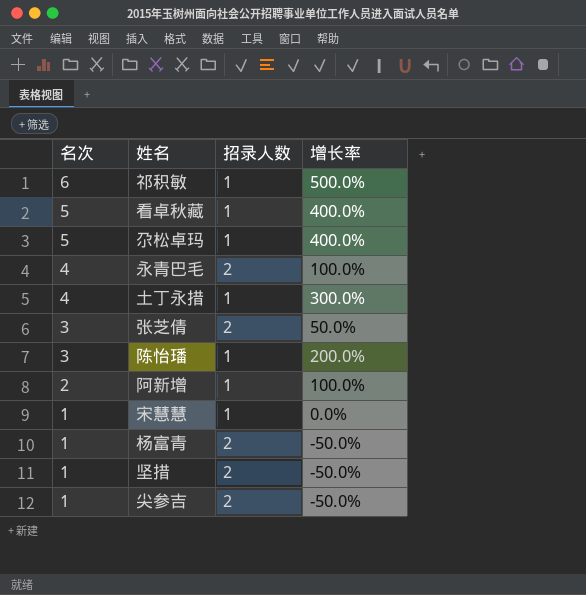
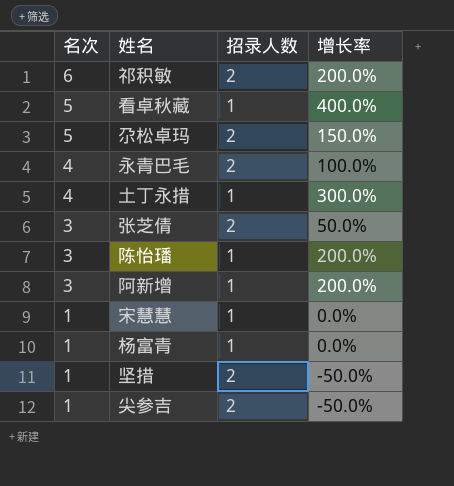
祁积敏 | 招录人数: 1 -> 2
祁积敏 | 增长率: 500.0% -> 200.0%
尕松卓玛 | 招录人数: 1 -> 2
尕松卓玛 | 增长率: 400.0% -> 150.0%
阿新增 | 名次: 2 -> 3
阿新增 | 增长率: 100.0% -> 200.0%
杨富青 | 招录人数: 2 -> 1
杨富青 | 增长率: -50.0% -> 0.0%

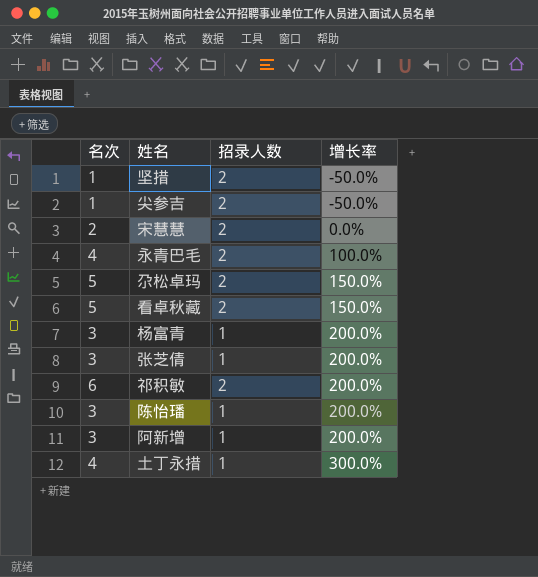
row order: 名次 descending -> 增长率 ascending
宋慧慧 | 名次: 1 -> 2
宋慧慧 | 招录人数: 1 -> 2
看卓秋藏 | 招录人数: 1 -> 2
看卓秋藏 | 增长率: 400.0% -> 150.0%
杨富青 | 名次: 1 -> 3
杨富青 | 增长率: 0.0% -> 200.0%
张芝倩 | 招录人数: 2 -> 1
张芝倩 | 增长率: 50.0% -> 200.0%

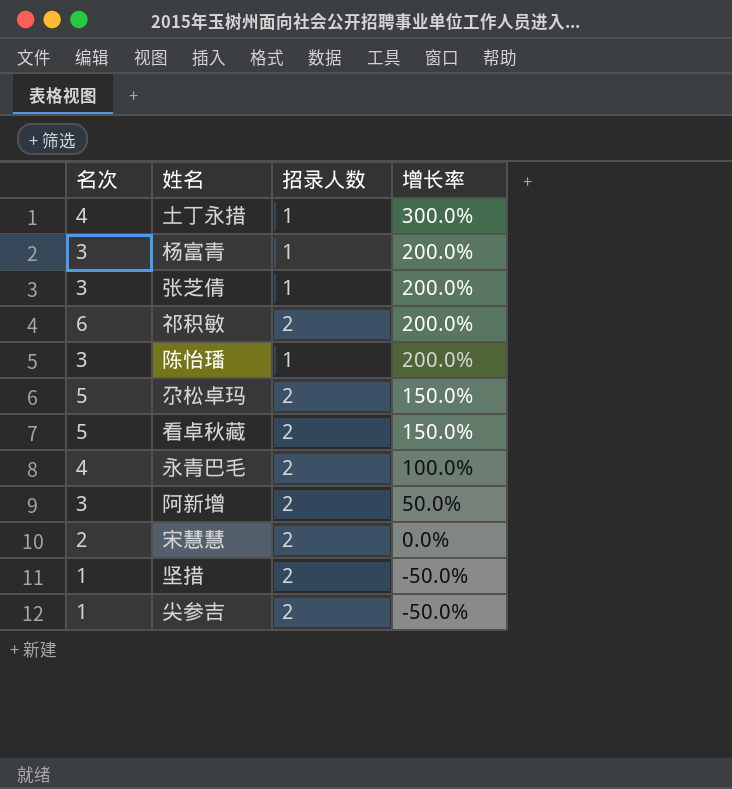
row order: 增长率 ascending -> 增长率 descending
阿新增 | 招录人数: 1 -> 2
阿新增 | 增长率: 200.0% -> 50.0%

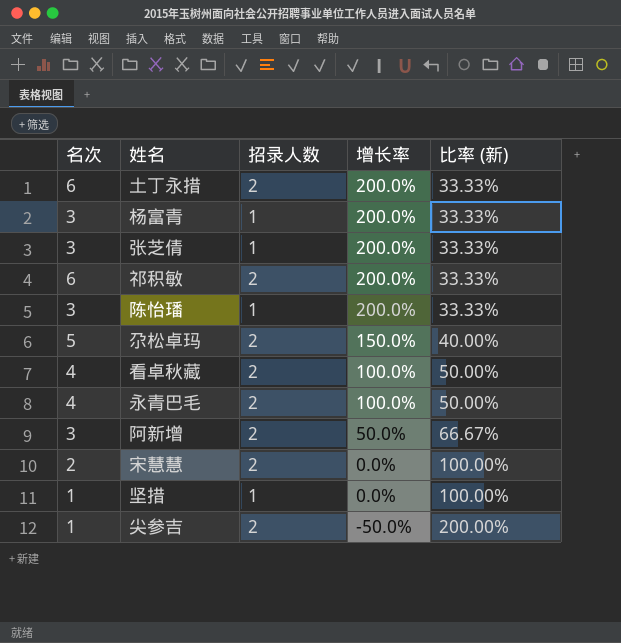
column 比率 (新) | formula: none -> [招录人数] / [名次]
土丁永措 | 名次: 4 -> 6
土丁永措 | 招录人数: 1 -> 2
土丁永措 | 增长率: 300.0% -> 200.0%
看卓秋藏 | 名次: 5 -> 4
看卓秋藏 | 增长率: 150.0% -> 100.0%
坚措 | 招录人数: 2 -> 1
坚措 | 增长率: -50.0% -> 0.0%

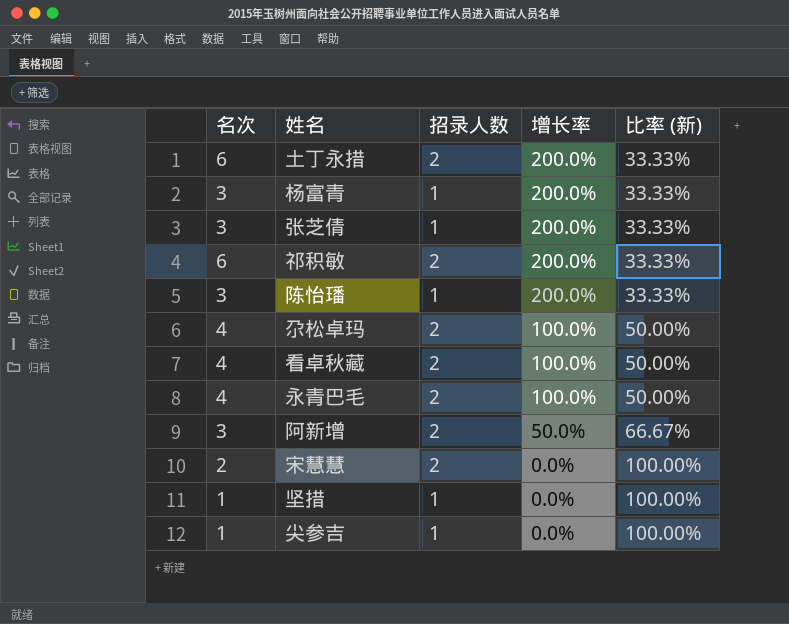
尕松卓玛 | 名次: 5 -> 4
尕松卓玛 | 增长率: 150.0% -> 100.0%
尕松卓玛 | 比率 (新): 40.00% -> 50.00%
尖参吉 | 招录人数: 2 -> 1
尖参吉 | 增长率: -50.0% -> 0.0%
尖参吉 | 比率 (新): 200.00% -> 100.00%

